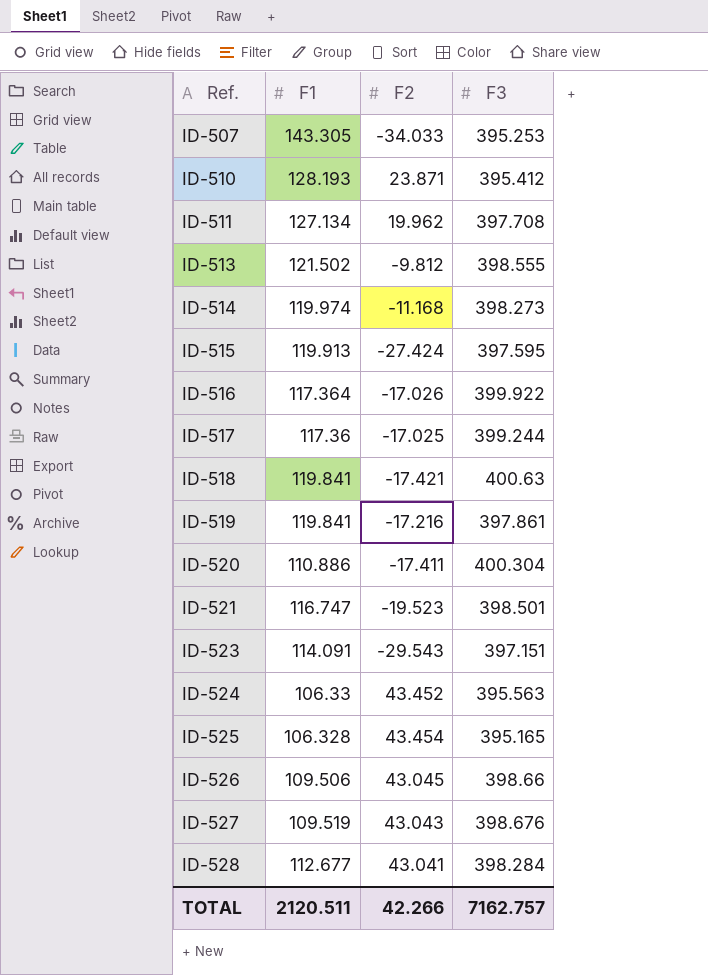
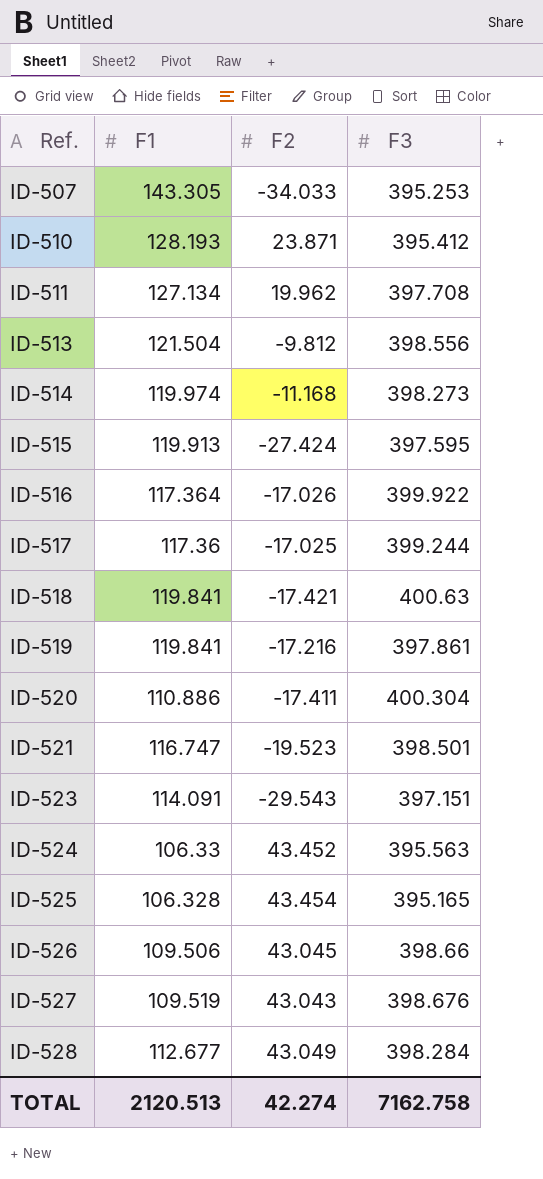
ID-513 | F1: 121.502 -> 121.504
ID-513 | F3: 398.555 -> 398.556
ID-528 | F2: 43.041 -> 43.049
TOTAL | F1: 2120.511 -> 2120.513
TOTAL | F2: 42.266 -> 42.274
TOTAL | F3: 7162.757 -> 7162.758

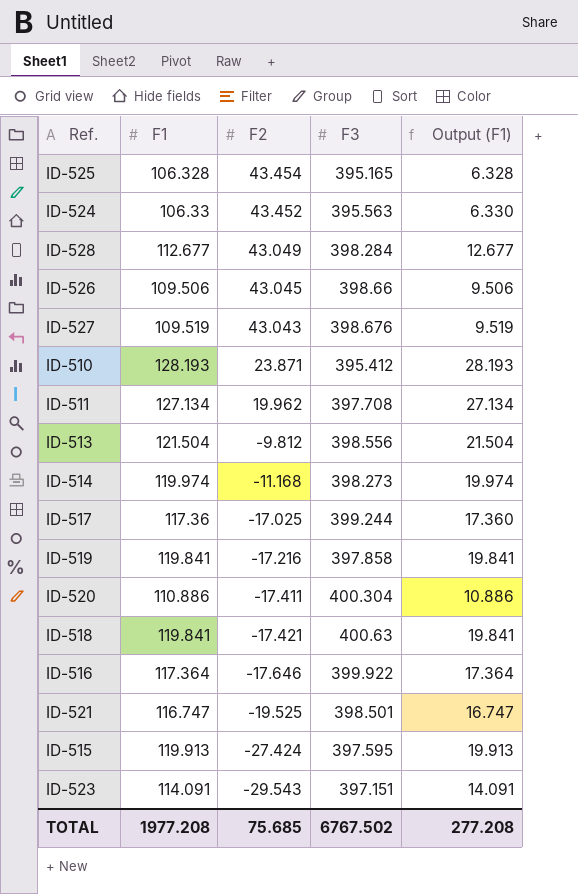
row order: Ref. ascending -> F2 descending
column Output (F1) | formula: none -> [F1] - 100
row ID-507: 143.305 | -34.033 | 395.253 -> none
ID-519 | F3: 397.861 -> 397.858
ID-516 | F2: -17.026 -> -17.646
ID-521 | F2: -19.523 -> -19.525
TOTAL | F1: 2120.513 -> 1977.208
TOTAL | F2: 42.274 -> 75.685
TOTAL | F3: 7162.758 -> 6767.502

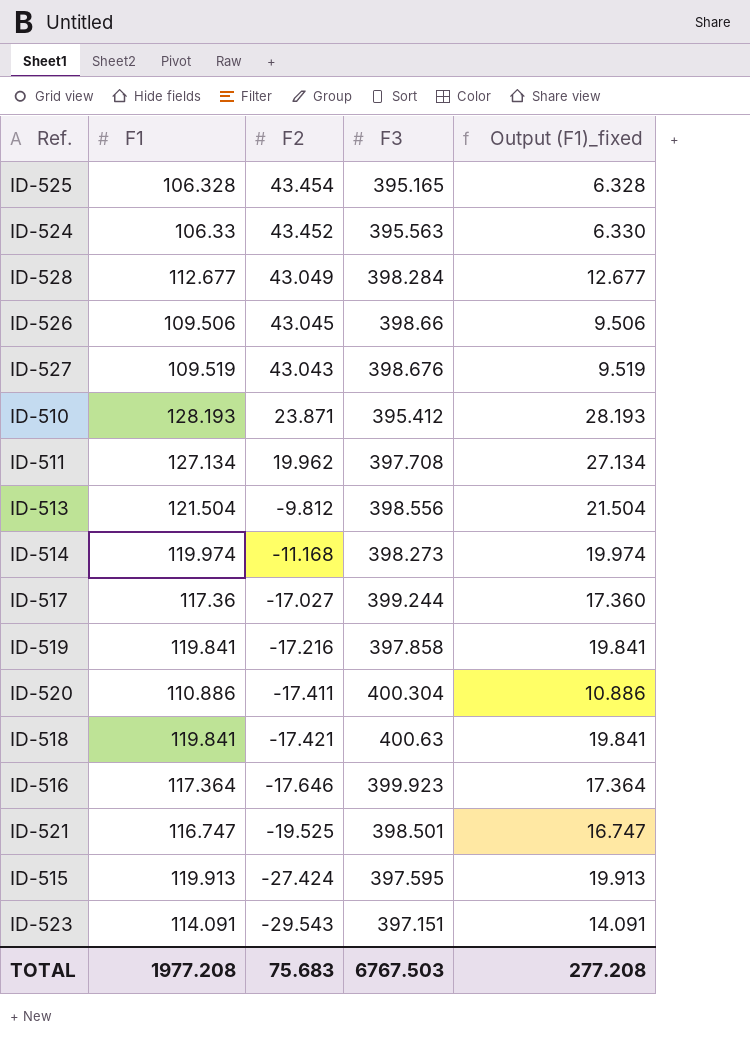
column name: Output (F1) -> Output (F1)_fixed
ID-517 | F2: -17.025 -> -17.027
ID-516 | F3: 399.922 -> 399.923
TOTAL | F2: 75.685 -> 75.683
TOTAL | F3: 6767.502 -> 6767.503

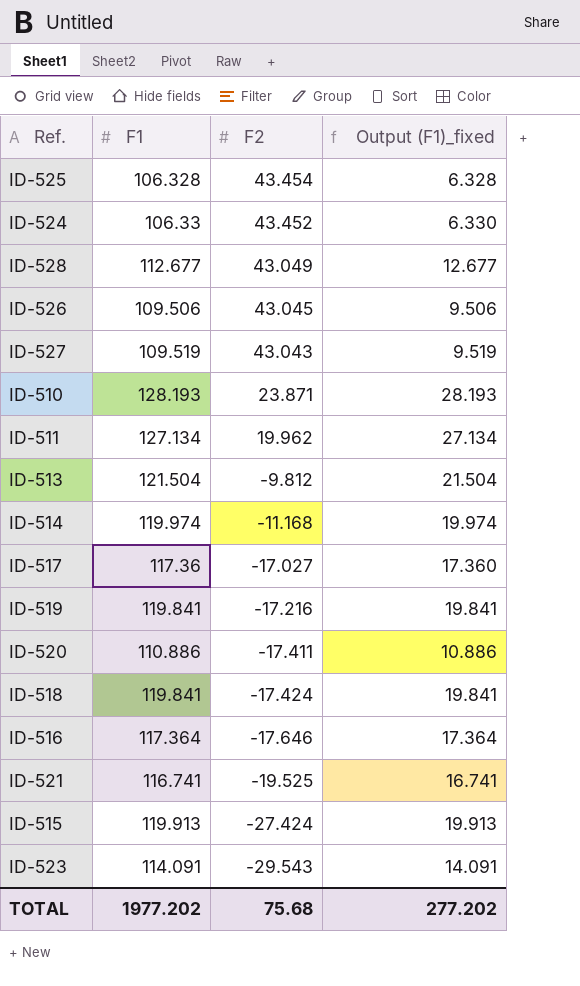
column F3 | position: 4 -> none
ID-518 | F2: -17.421 -> -17.424
ID-521 | F1: 116.747 -> 116.741
ID-521 | Output (F1)_fixed: 16.747 -> 16.741
TOTAL | F1: 1977.208 -> 1977.202
TOTAL | F2: 75.683 -> 75.68
TOTAL | Output (F1)_fixed: 277.208 -> 277.202

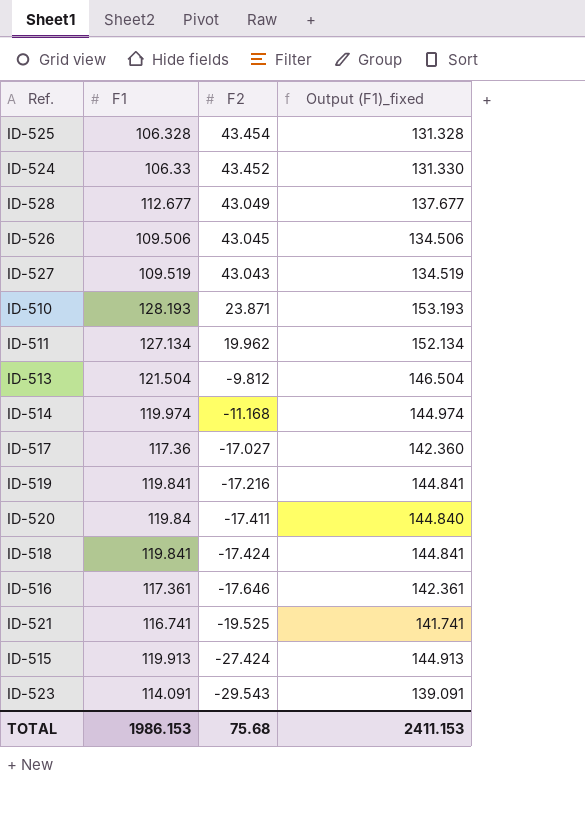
column Output (F1)_fixed | formula: [F1] - 100 -> [F1] + 25
ID-520 | F1: 110.886 -> 119.84
ID-516 | F1: 117.364 -> 117.361
TOTAL | F1: 1977.202 -> 1986.153
TOTAL | Output (F1)_fixed: 277.202 -> 2411.153

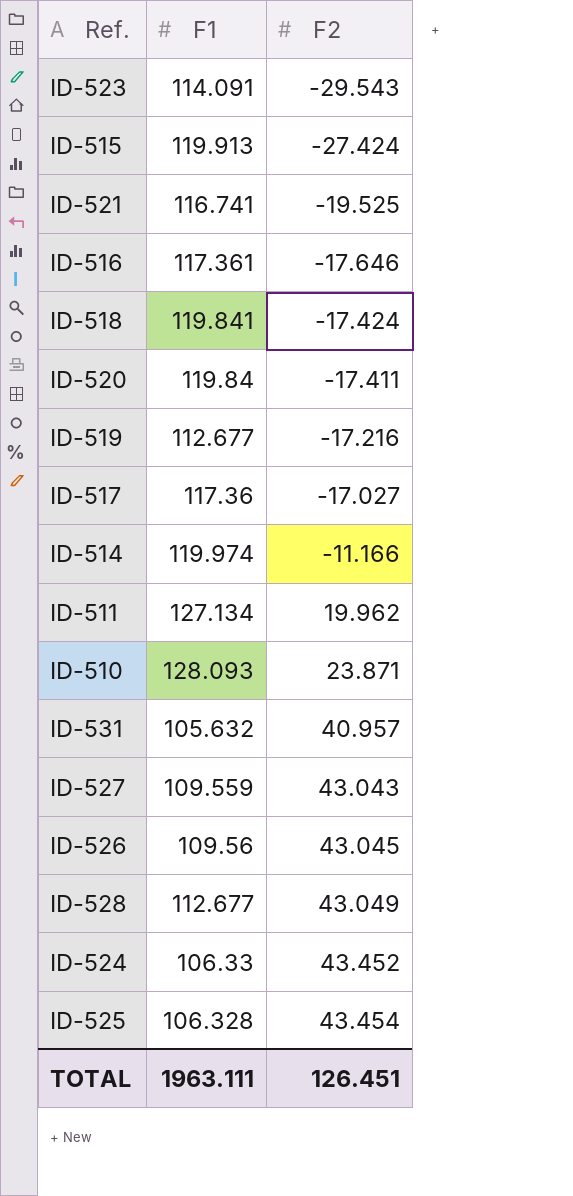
row order: F2 descending -> F2 ascending
column Output (F1)_fixed | formula: [F1] + 25 -> none
row ID-513: 121.504 | -9.812 | 146.504 -> none
ID-519 | F1: 119.841 -> 112.677
ID-514 | F2: -11.168 -> -11.166
ID-510 | F1: 128.193 -> 128.093
row ID-531: none -> 105.632 | 40.957
ID-527 | F1: 109.519 -> 109.559
ID-526 | F1: 109.506 -> 109.56
TOTAL | F1: 1986.153 -> 1963.111
TOTAL | F2: 75.68 -> 126.451

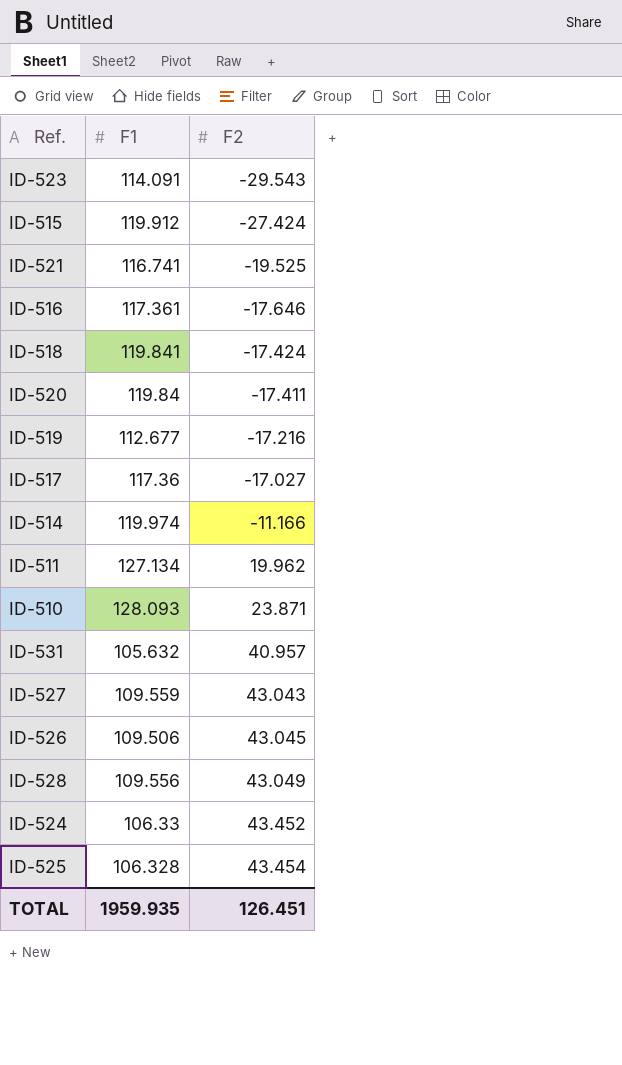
ID-515 | F1: 119.913 -> 119.912
ID-526 | F1: 109.56 -> 109.506
ID-528 | F1: 112.677 -> 109.556
TOTAL | F1: 1963.111 -> 1959.935

